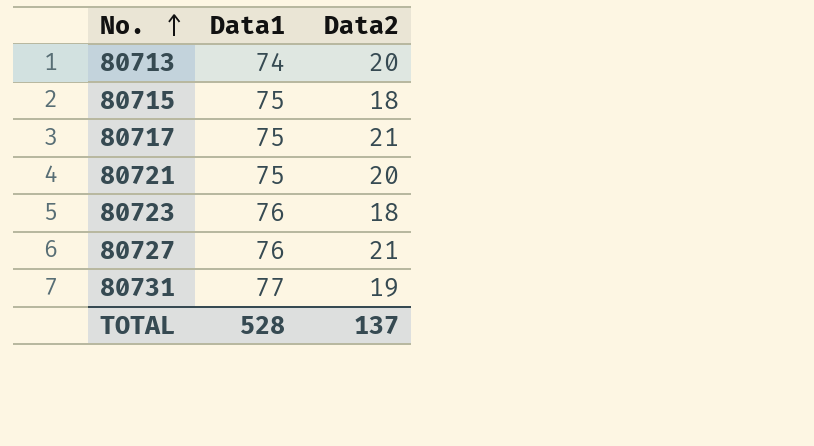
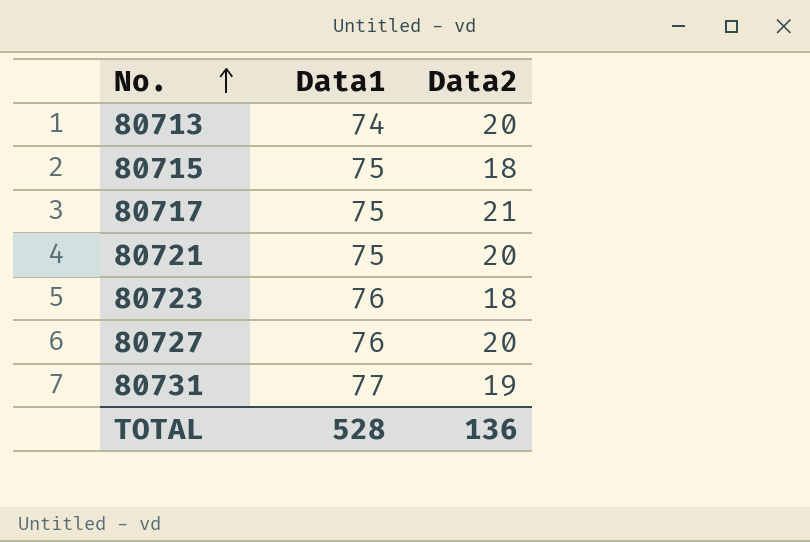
80727 | Data2: 21 -> 20
TOTAL | Data2: 137 -> 136

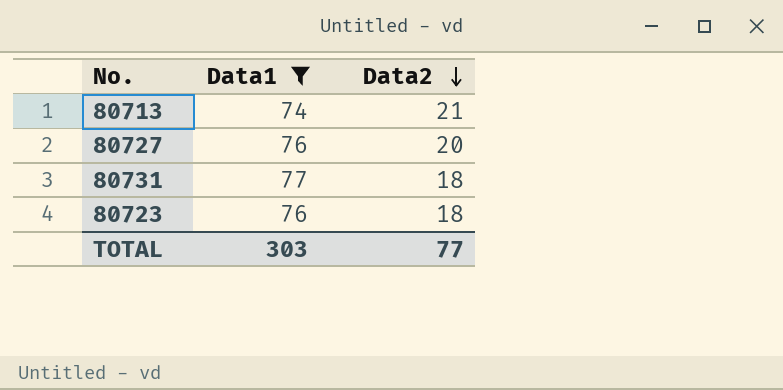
filter: none -> Data1 != 75
row order: No. ascending -> Data2 descending
80713 | Data2: 20 -> 21
80731 | Data2: 19 -> 18
TOTAL | Data1: 528 -> 303
TOTAL | Data2: 136 -> 77

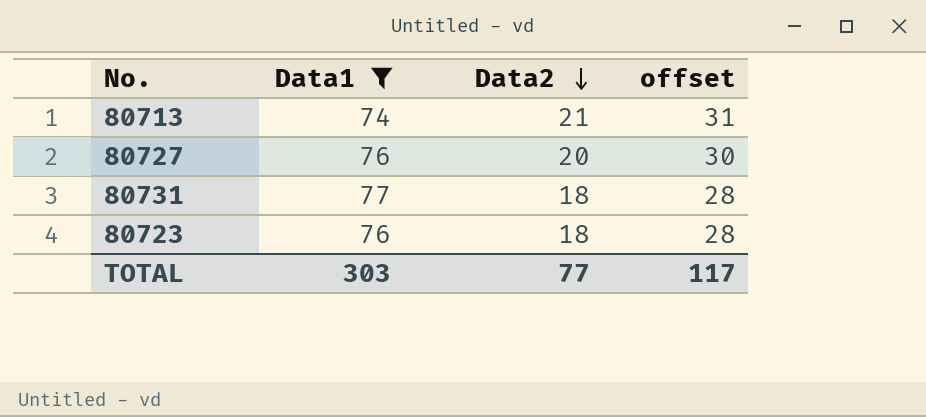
column offset | formula: none -> [Data2] + 10

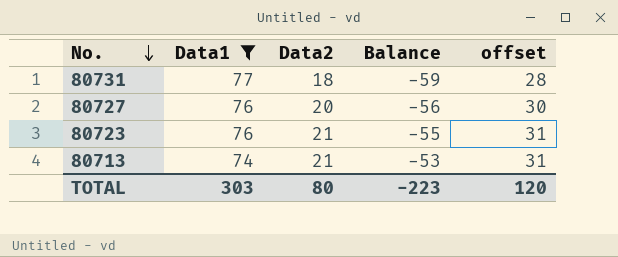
row order: Data2 descending -> No. descending
column Balance | formula: none -> [Data2] - [Data1]
80723 | Data2: 18 -> 21
80723 | offset: 28 -> 31
TOTAL | Data2: 77 -> 80
TOTAL | offset: 117 -> 120

